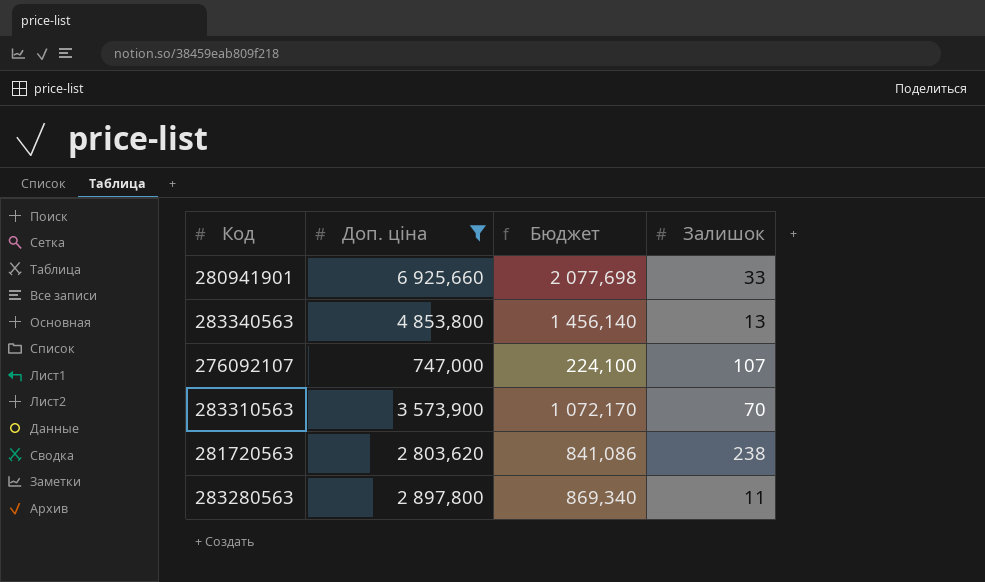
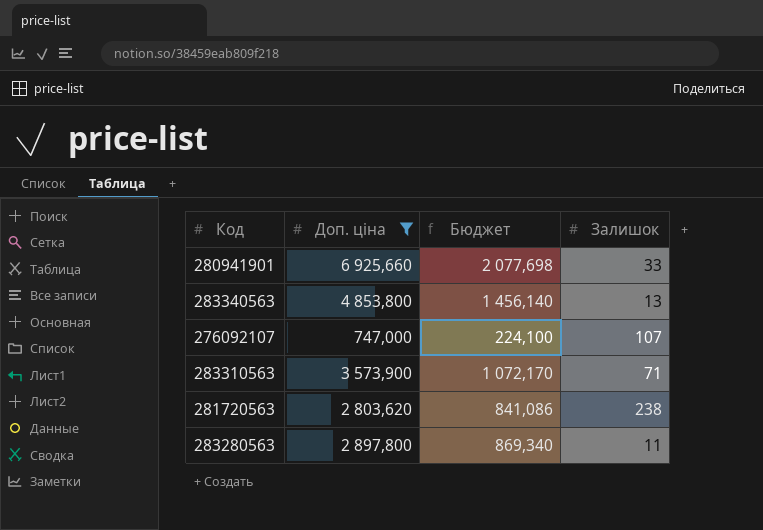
283310563 | Залишок: 70 -> 71

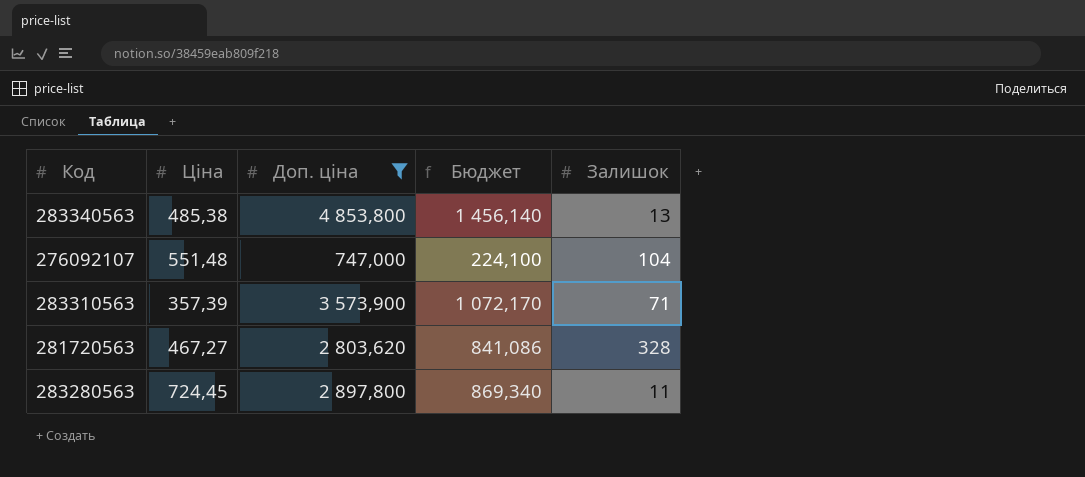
column Ціна | position: none -> 2
row 280941901: 6 925,660 | 2 077,698 | 33 -> none
276092107 | Залишок: 107 -> 104
281720563 | Залишок: 238 -> 328

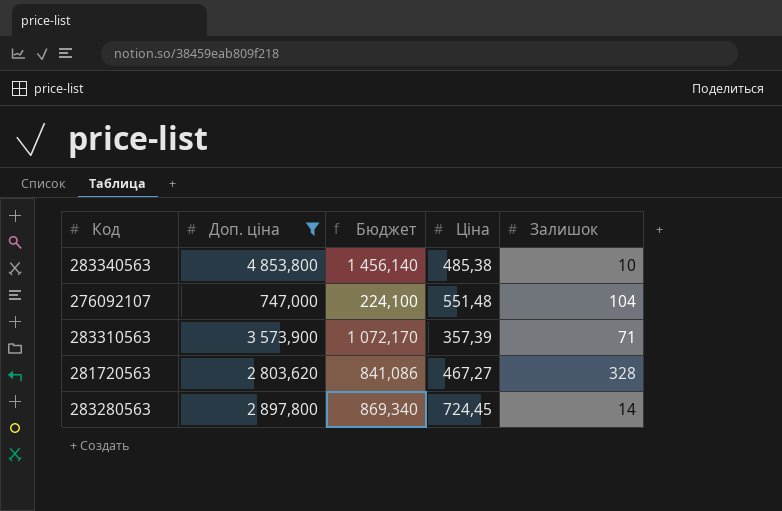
column Ціна | position: 2 -> 4
283340563 | Залишок: 13 -> 10
283280563 | Залишок: 11 -> 14

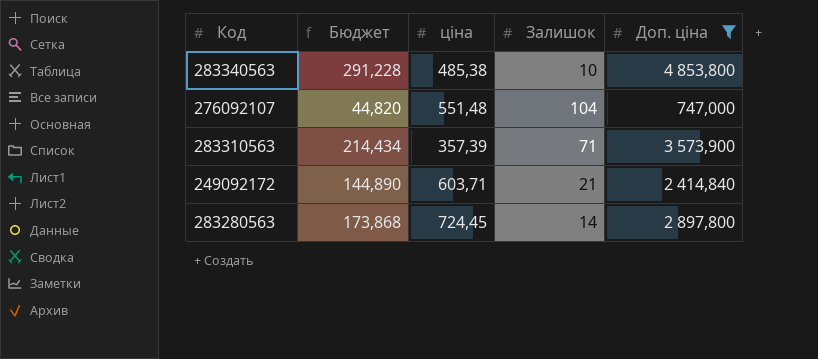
column Бюджет | formula: [Доп. ціна] * 0,3 -> [Доп. ціна] * 0,06
column name: Ціна -> ціна
column Доп. ціна | position: 2 -> 5
row 281720563: 2 803,620 | 841,086 | 467,27 | 328 -> none
row 249092172: none -> 144,890 | 603,71 | 21 | 2 414,840

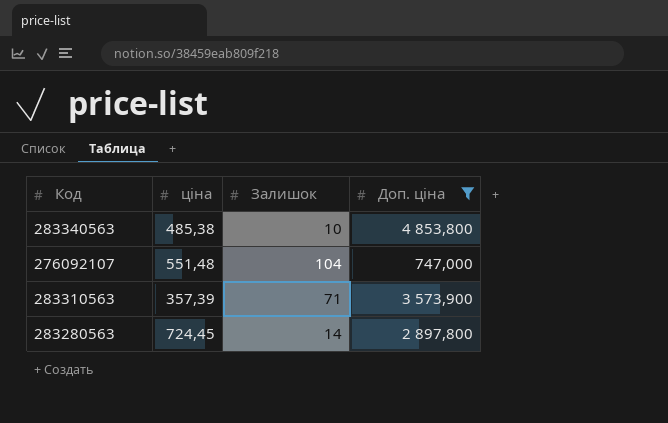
column Бюджет | formula: [Доп. ціна] * 0,06 -> none
row 249092172: 144,890 | 603,71 | 21 | 2 414,840 -> none

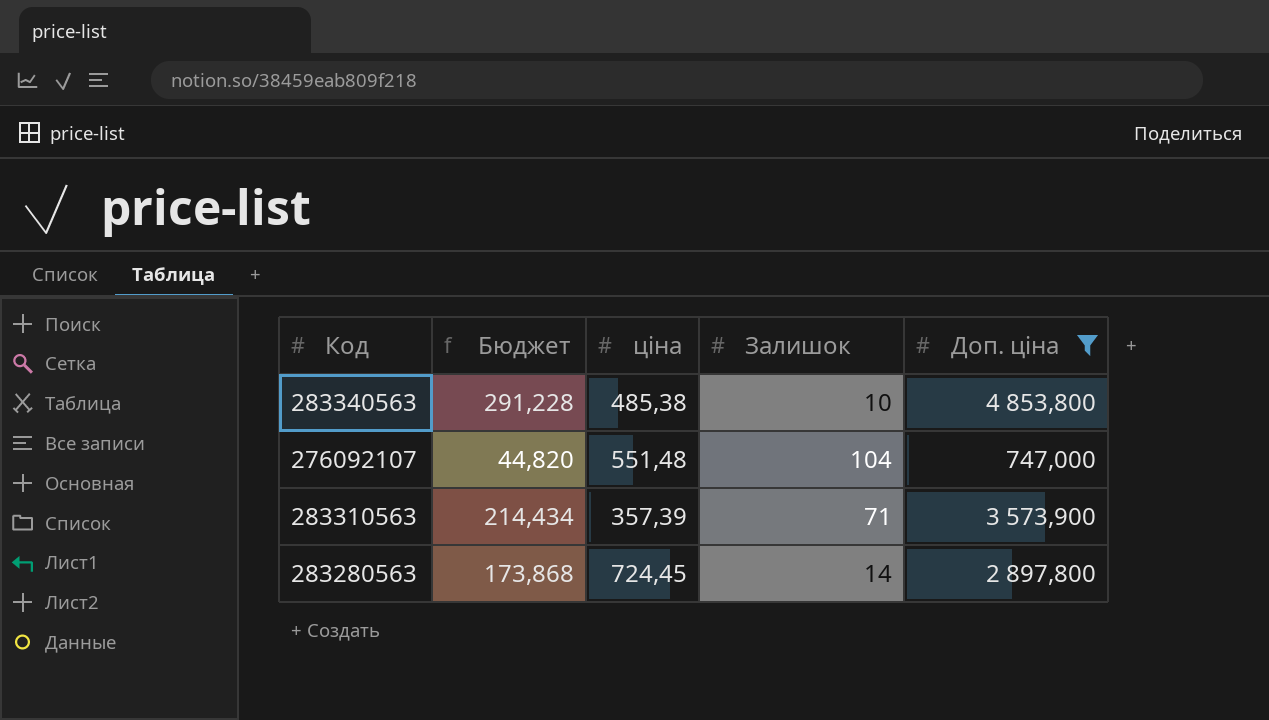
column Бюджет | formula: none -> [Доп. ціна] * 0,06

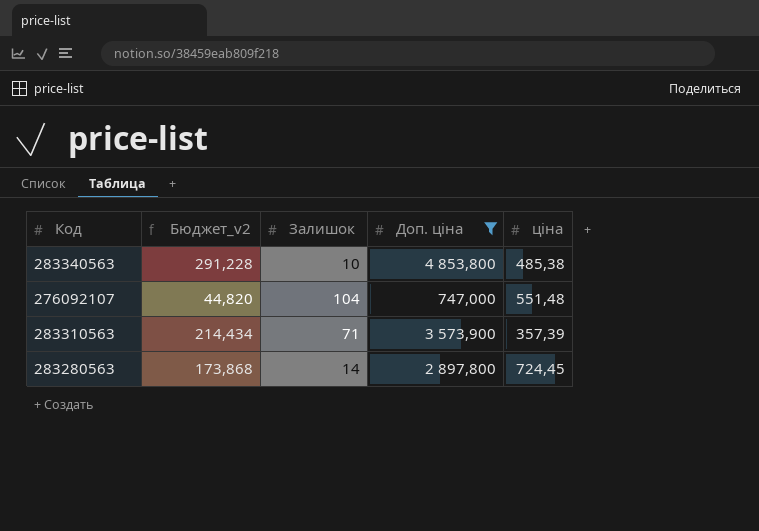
column name: Бюджет -> Бюджет_v2
column ціна | position: 3 -> 5

